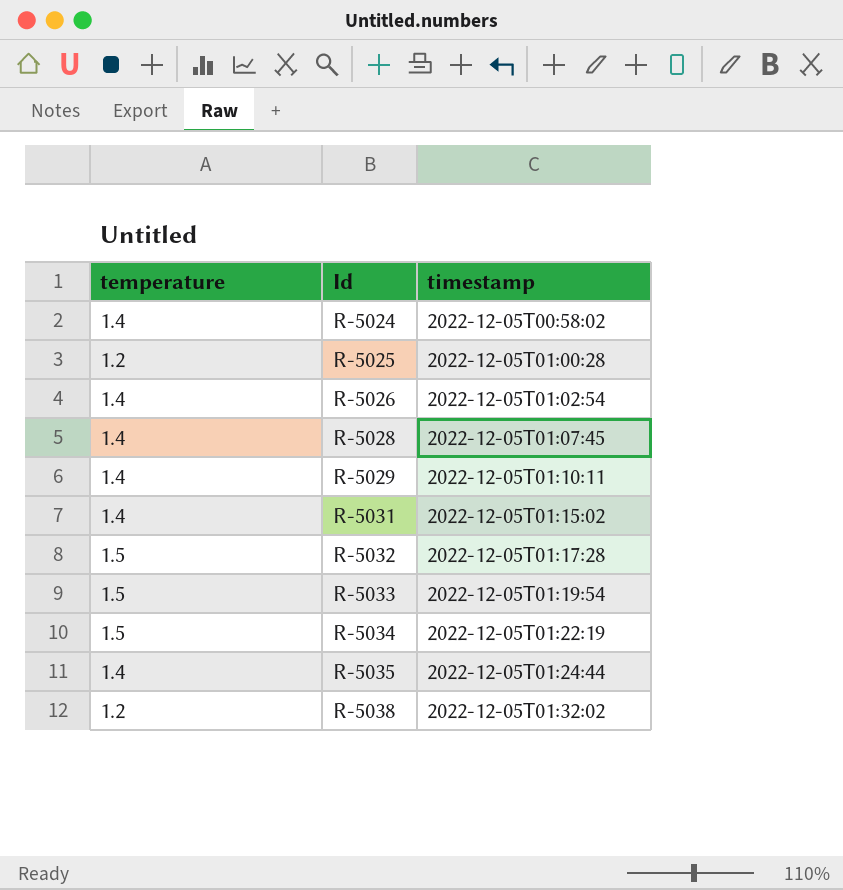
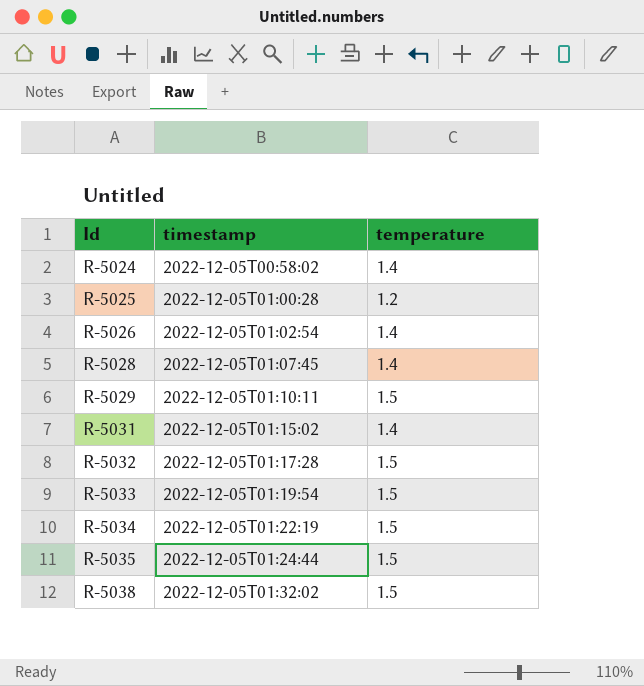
column temperature | position: 1 -> 3
R-5029 | temperature: 1.4 -> 1.5
R-5035 | temperature: 1.4 -> 1.5
R-5038 | temperature: 1.2 -> 1.5

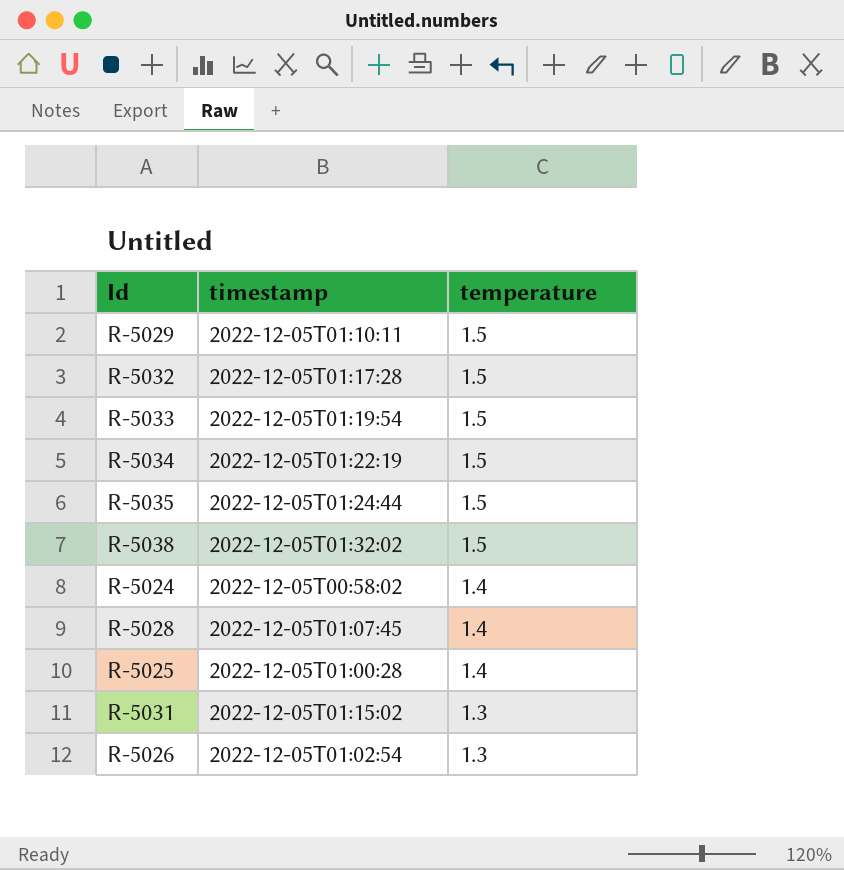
row order: Id ascending -> temperature descending
R-5025 | temperature: 1.2 -> 1.4
R-5031 | temperature: 1.4 -> 1.3
R-5026 | temperature: 1.4 -> 1.3

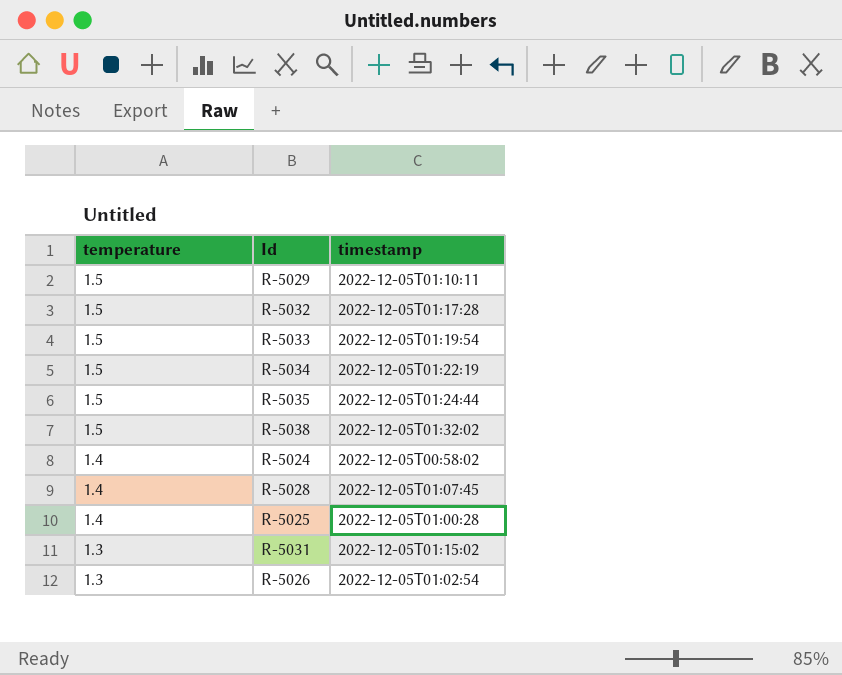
column temperature | position: 3 -> 1

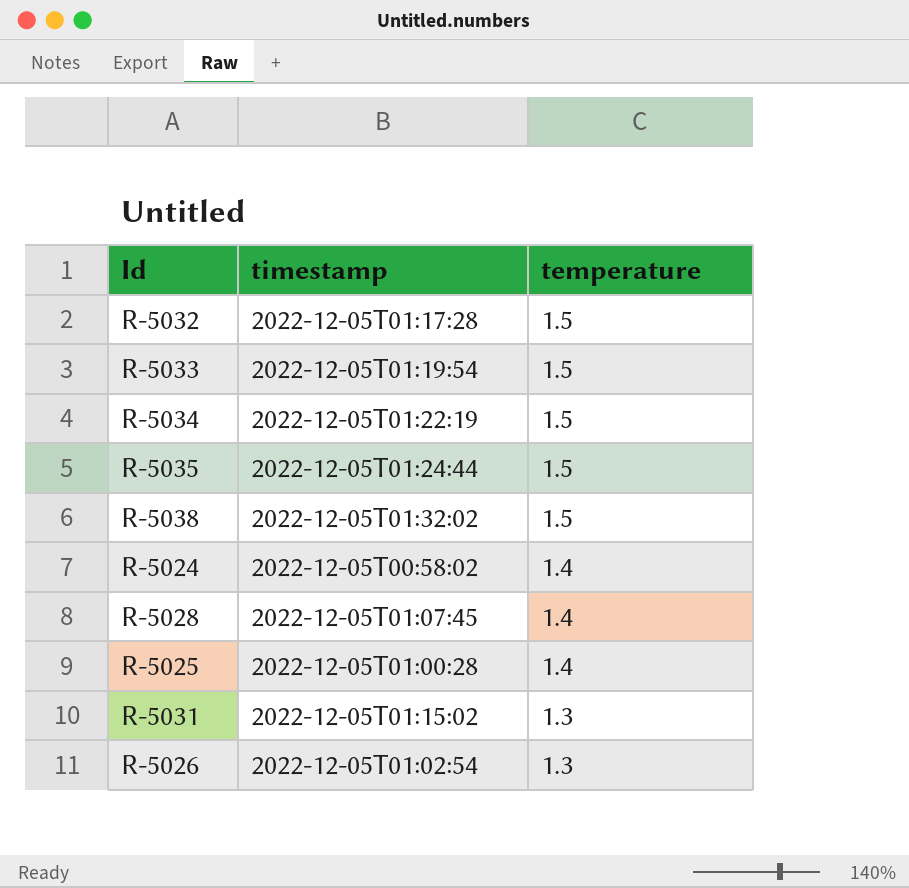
column temperature | position: 1 -> 3
row R-5029: 1.5 | 2022-12-05T01:10:11 -> none

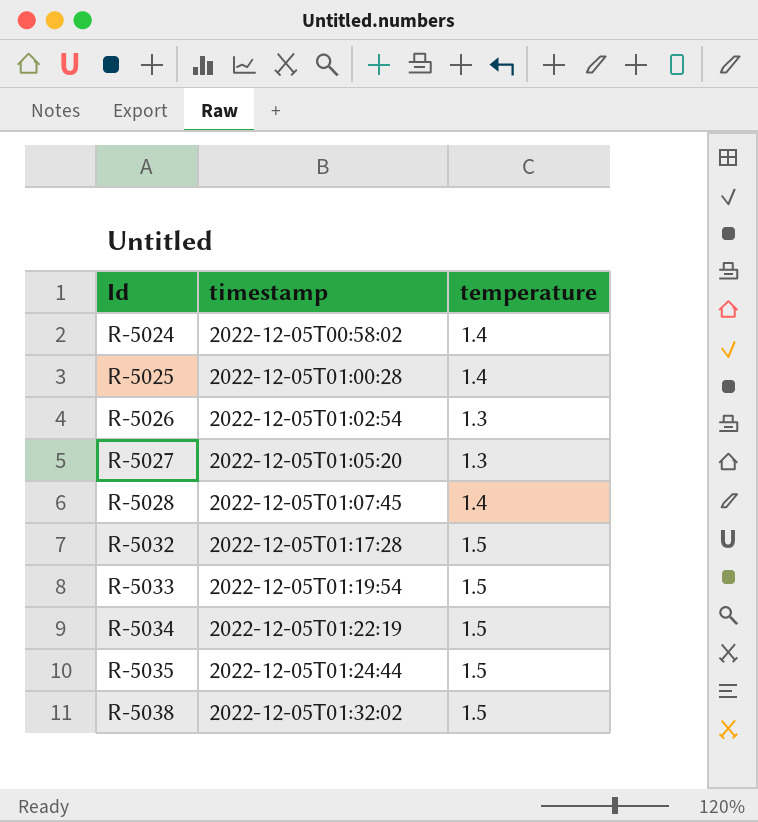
row order: temperature descending -> Id ascending
row R-5031: 2022-12-05T01:15:02 | 1.3 -> none
row R-5027: none -> 2022-12-05T01:05:20 | 1.3

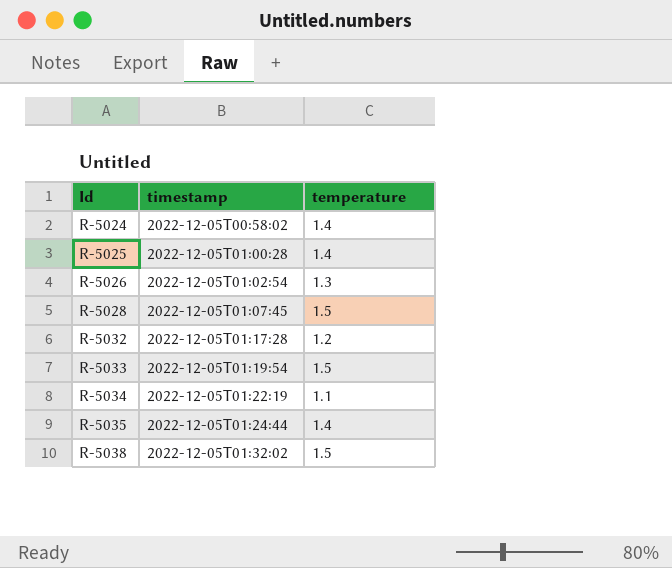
row R-5027: 2022-12-05T01:05:20 | 1.3 -> none
R-5028 | temperature: 1.4 -> 1.5
R-5032 | temperature: 1.5 -> 1.2
R-5034 | temperature: 1.5 -> 1.1
R-5035 | temperature: 1.5 -> 1.4

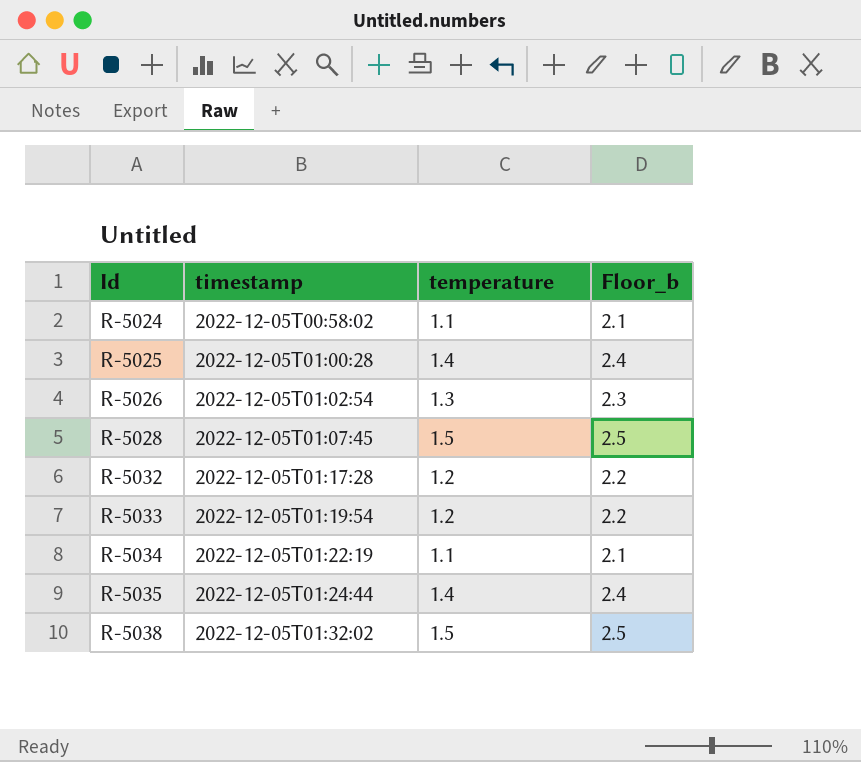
column Floor_b | formula: none -> [temperature] + 1
R-5024 | temperature: 1.4 -> 1.1
R-5033 | temperature: 1.5 -> 1.2

